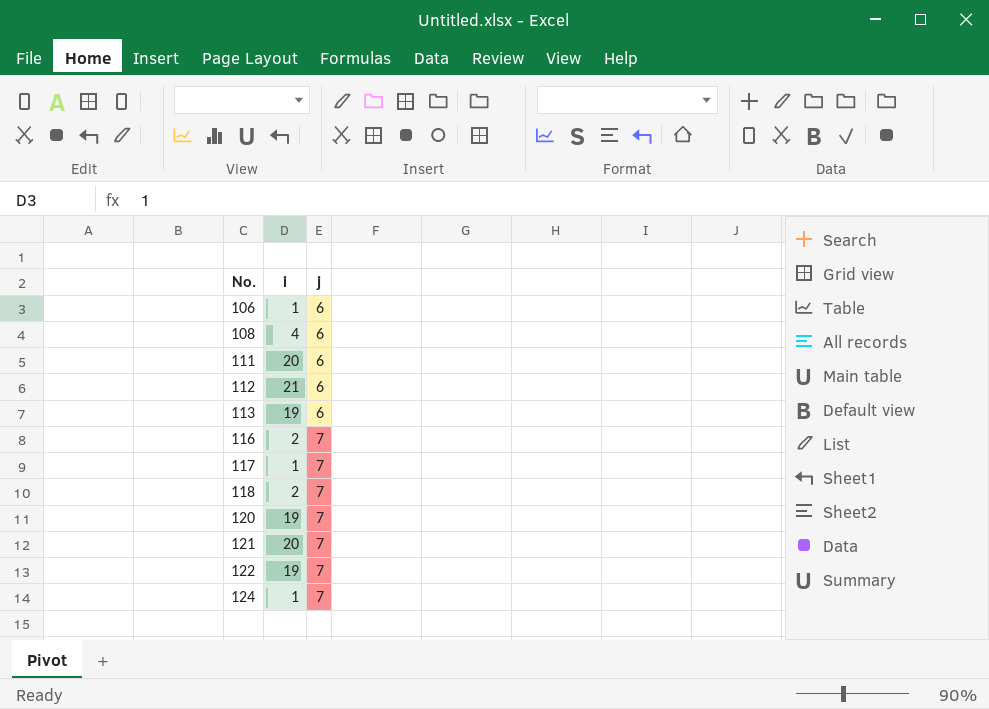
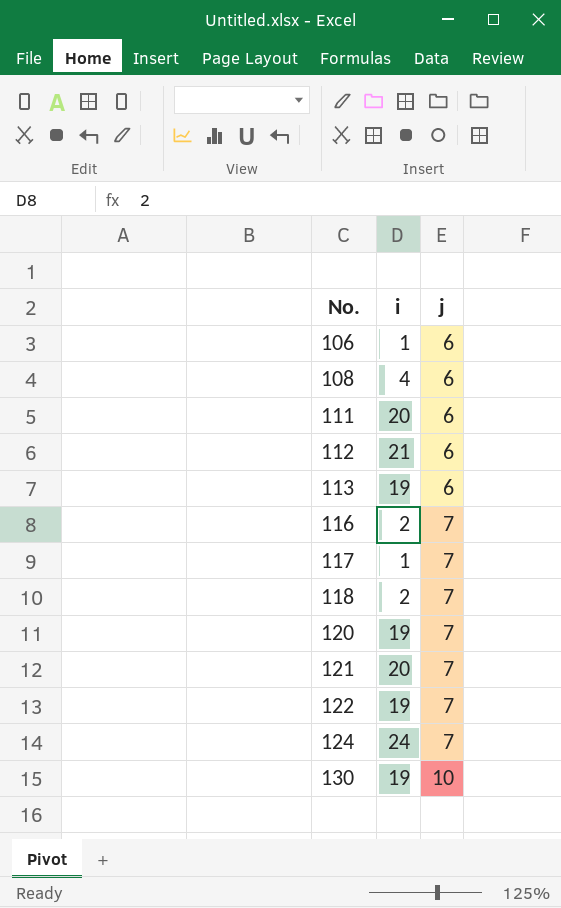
124 | i: 1 -> 24
row 130: none -> 19 | 10

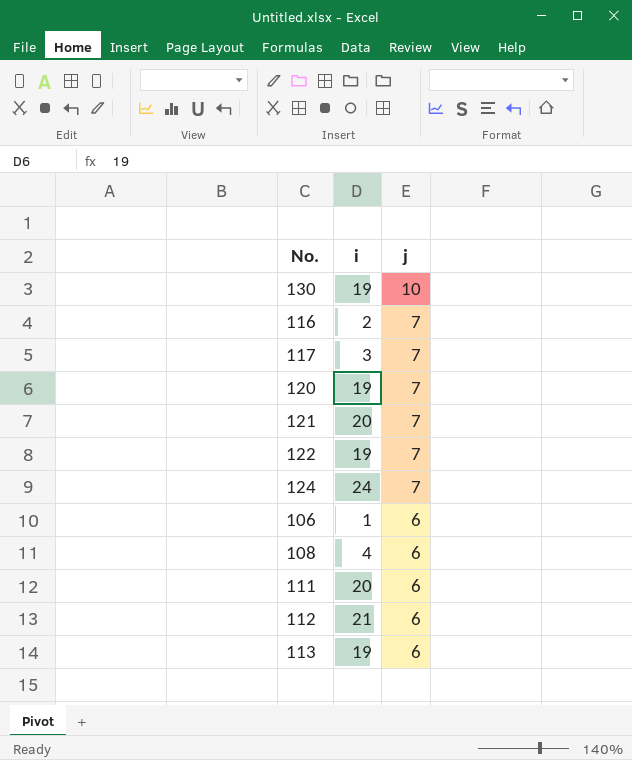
row order: No. ascending -> j descending
row 118: 2 | 7 -> none
117 | i: 1 -> 3

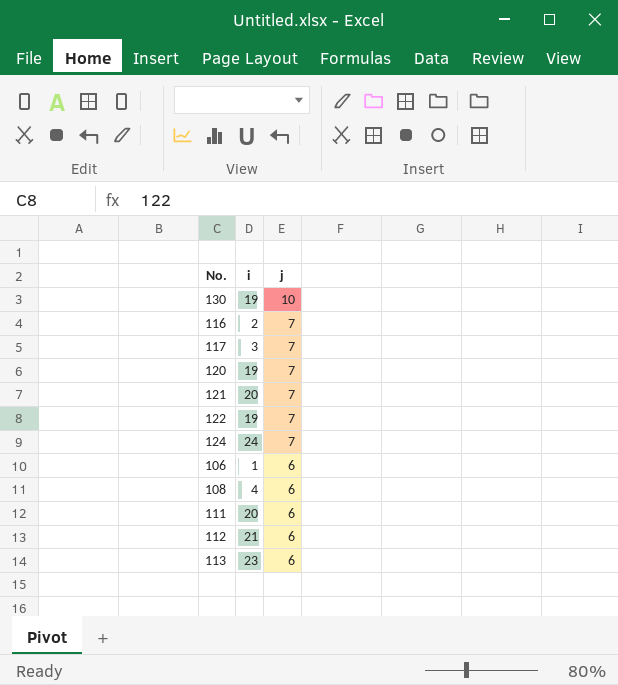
113 | i: 19 -> 23

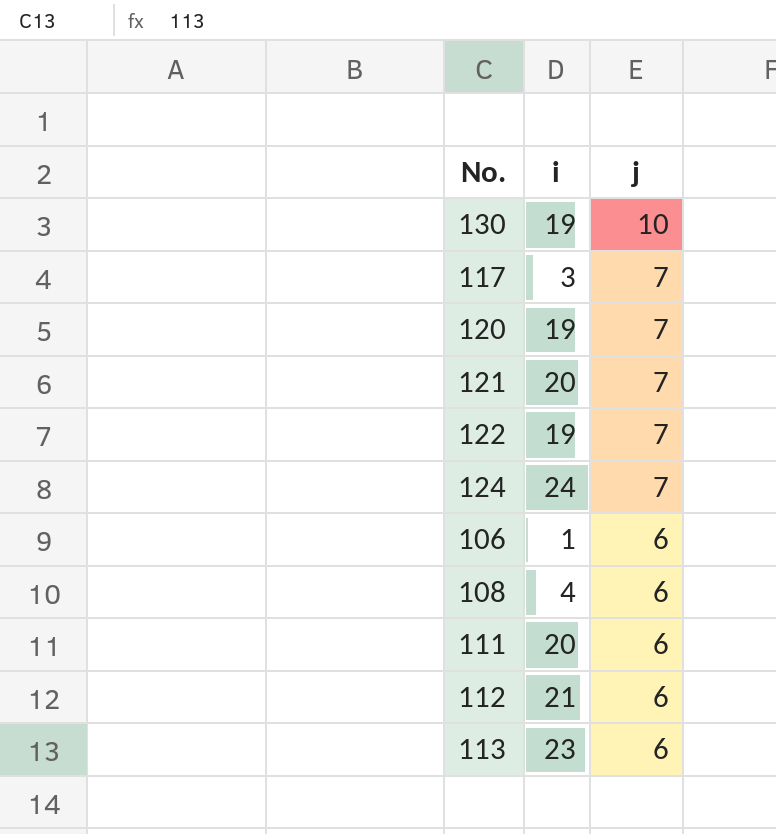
row 116: 2 | 7 -> none

